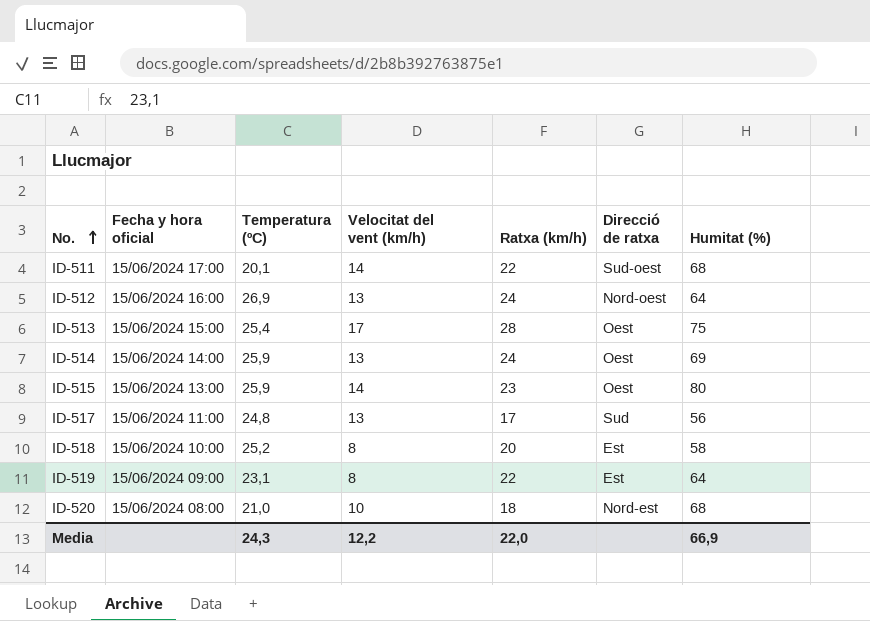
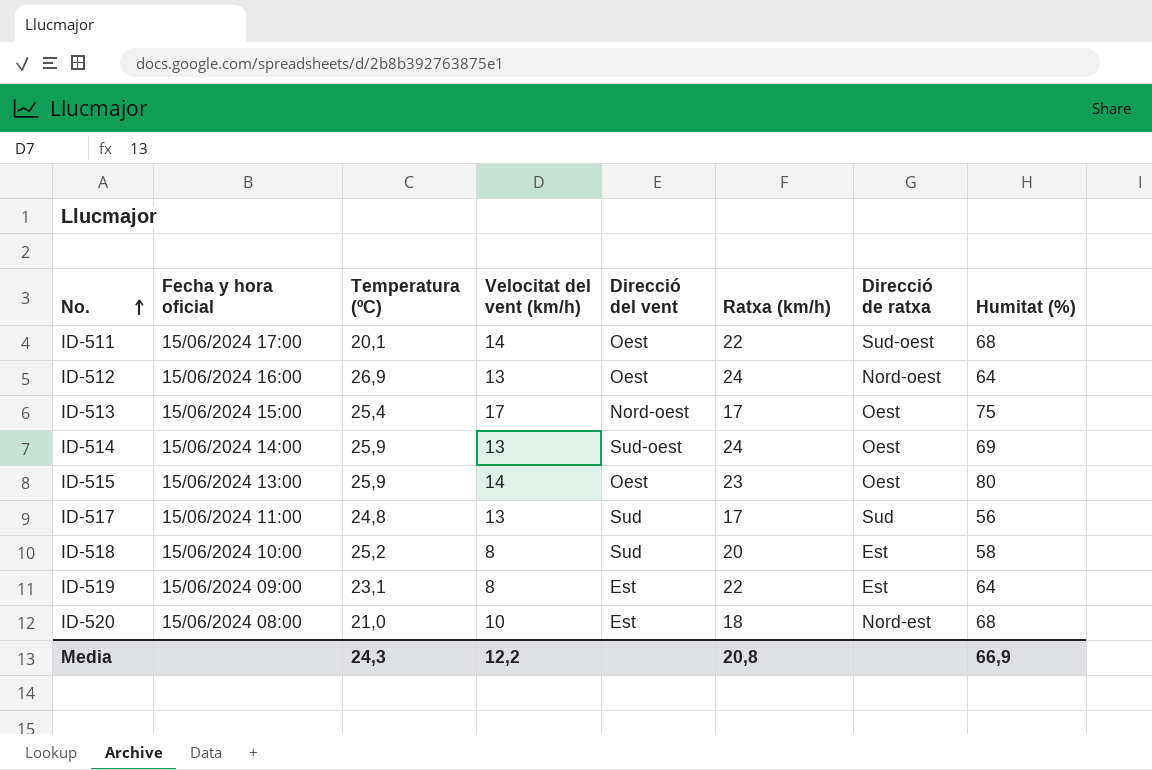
column Direcció del vent | position: none -> 5
ID-513 | Ratxa (km/h): 28 -> 17
Media | Ratxa (km/h): 22,0 -> 20,8

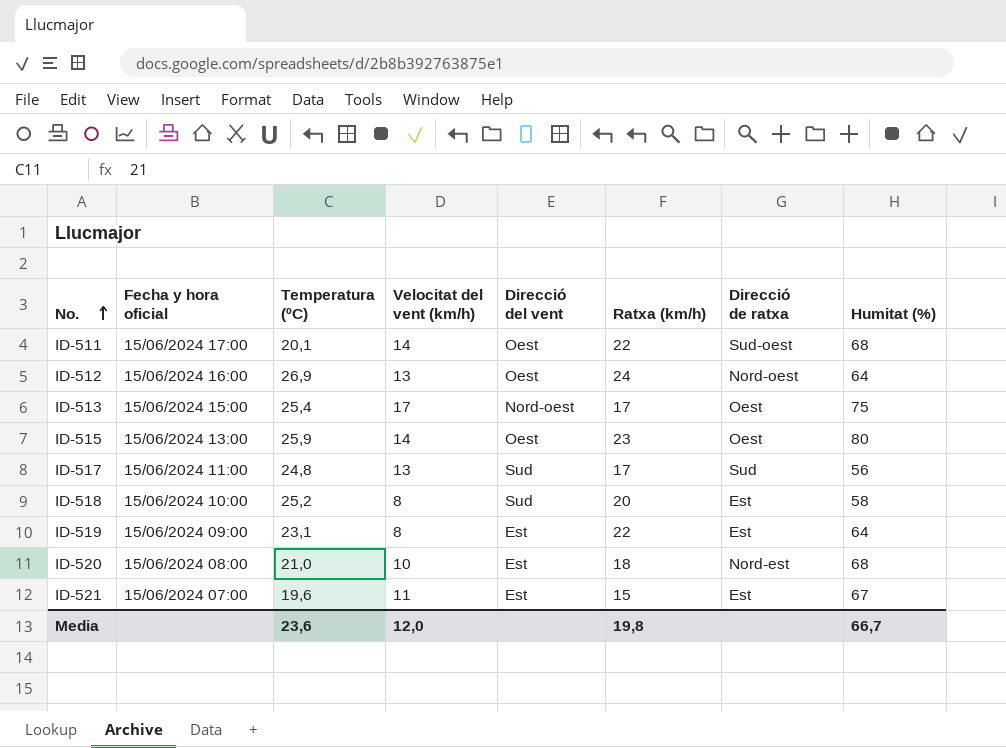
row ID-514: 15/06/2024 14:00 | 25,9 | 13 | Sud-oest | 24 | Oest | 69 -> none
row ID-521: none -> 15/06/2024 07:00 | 19,6 | 11 | Est | 15 | Est | 67
Media | Temperatura (ºC): 24,3 -> 23,6
Media | Velocitat del vent (km/h): 12,2 -> 12,0
Media | Ratxa (km/h): 20,8 -> 19,8
Media | Humitat (%): 66,9 -> 66,7

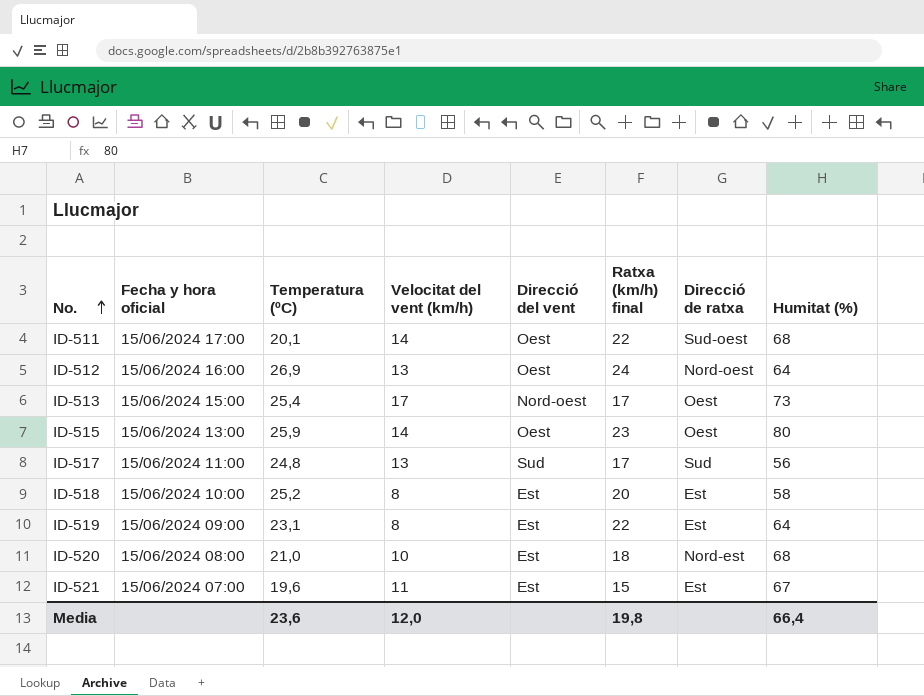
column name: Ratxa (km/h) -> Ratxa (km/h) final
ID-513 | Humitat (%): 75 -> 73
ID-518 | Direcció del vent: Sud -> Est
Media | Humitat (%): 66,7 -> 66,4

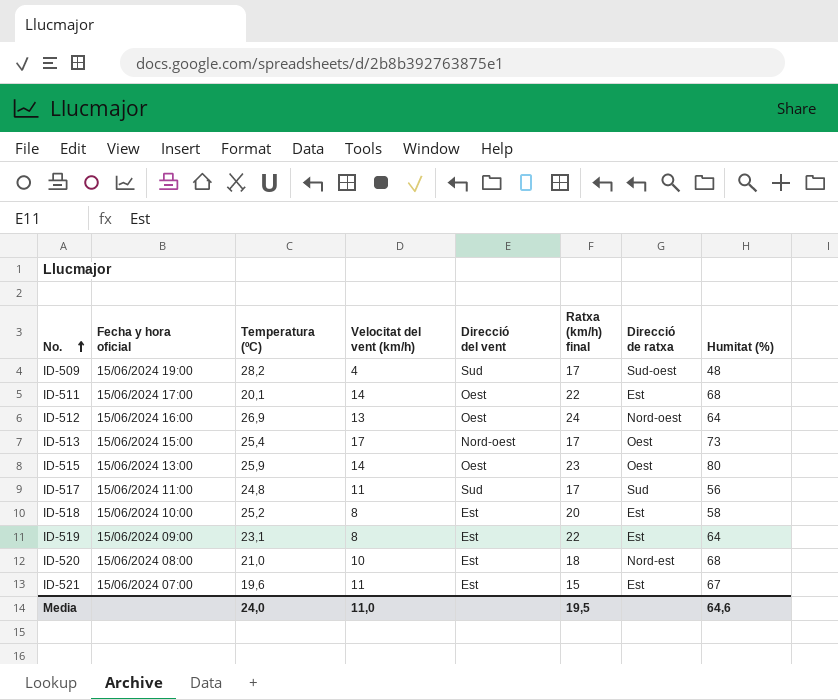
row ID-509: none -> 15/06/2024 19:00 | 28,2 | 4 | Sud | 17 | Sud-oest | 48
ID-511 | Direcció de ratxa: Sud-oest -> Est
ID-517 | Velocitat del vent (km/h): 13 -> 11
Media | Temperatura (ºC): 23,6 -> 24,0
Media | Velocitat del vent (km/h): 12,0 -> 11,0
Media | Ratxa (km/h) final: 19,8 -> 19,5
Media | Humitat (%): 66,4 -> 64,6

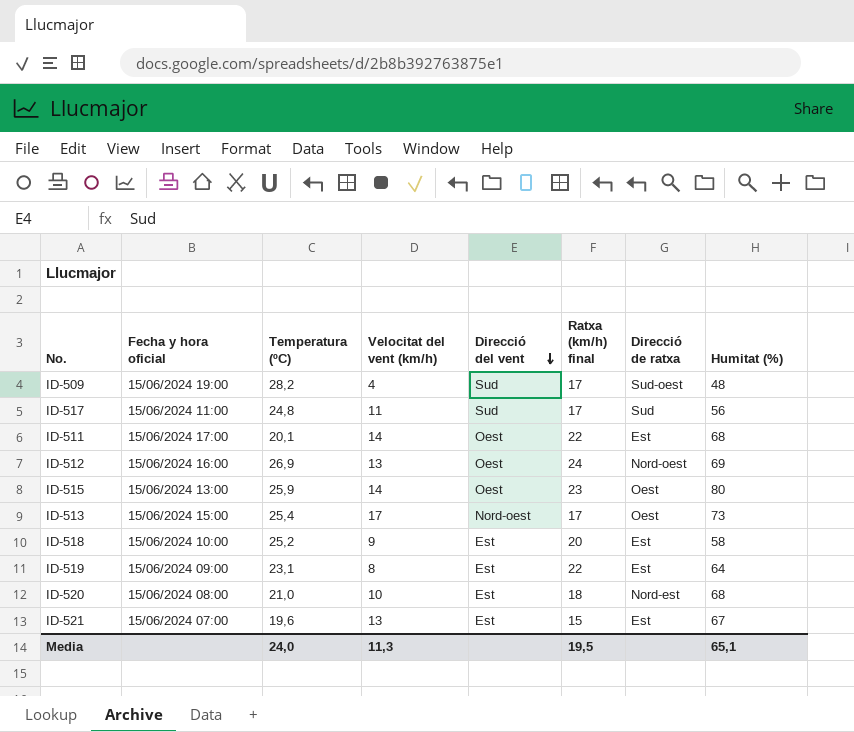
row order: No. ascending -> Direcció del vent descending
ID-512 | Humitat (%): 64 -> 69
ID-518 | Velocitat del vent (km/h): 8 -> 9
ID-521 | Velocitat del vent (km/h): 11 -> 13
Media | Velocitat del vent (km/h): 11,0 -> 11,3
Media | Humitat (%): 64,6 -> 65,1

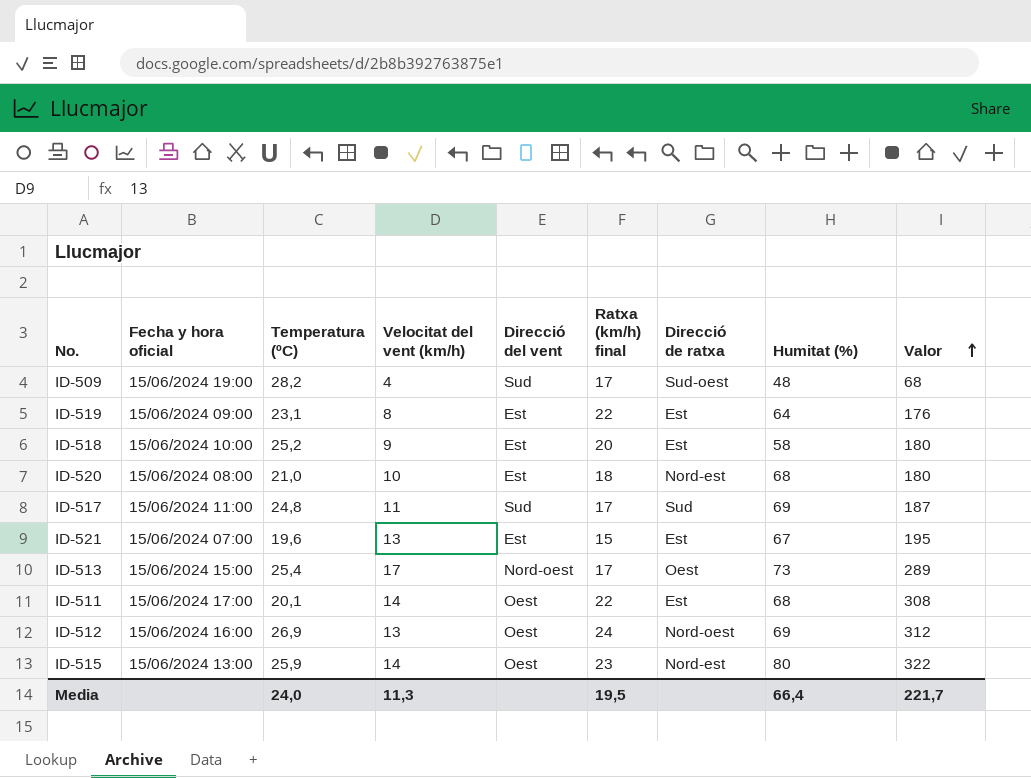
row order: Direcció del vent descending -> Valor ascending
column Valor | formula: none -> [Velocitat del vent (km/h)] * [Ratxa (km/h) final]
ID-517 | Humitat (%): 56 -> 69
ID-515 | Direcció de ratxa: Oest -> Nord-est
Media | Humitat (%): 65,1 -> 66,4

